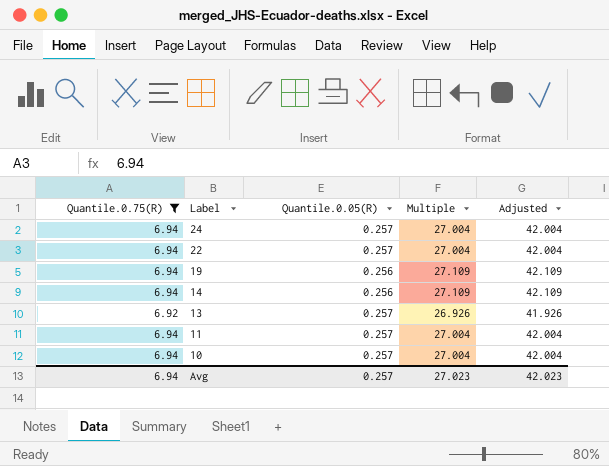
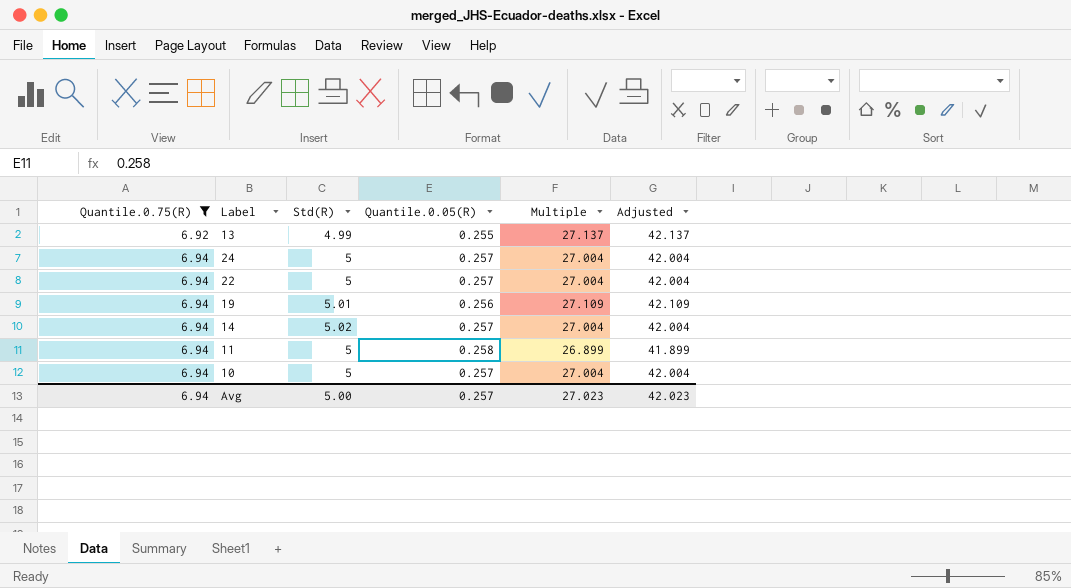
row order: Label descending -> Quantile.0.75(R) ascending
column Std(R) | position: none -> 3
13 | Quantile.0.05(R): 0.257 -> 0.255
13 | Multiple: 26.926 -> 27.137
13 | Adjusted: 41.926 -> 42.137
14 | Quantile.0.05(R): 0.256 -> 0.257
14 | Multiple: 27.109 -> 27.004
14 | Adjusted: 42.109 -> 42.004
11 | Quantile.0.05(R): 0.257 -> 0.258
11 | Multiple: 27.004 -> 26.899
11 | Adjusted: 42.004 -> 41.899

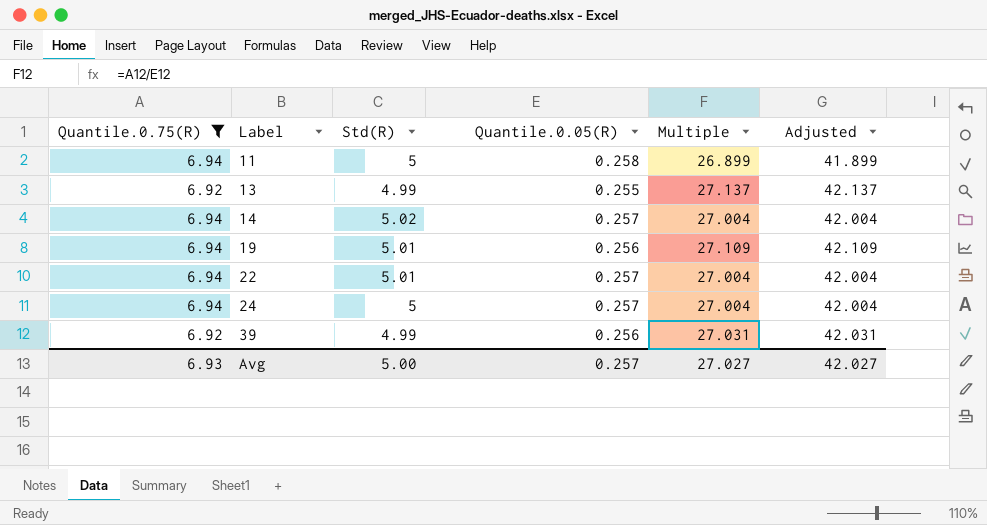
row order: Quantile.0.75(R) ascending -> Label ascending
row 10: 6.94 | 5 | 0.257 | 27.004 | 42.004 -> none
22 | Std(R): 5 -> 5.01
row 39: none -> 6.92 | 4.99 | 0.256 | 27.031 | 42.031
Avg | Quantile.0.75(R): 6.94 -> 6.93
Avg | Multiple: 27.023 -> 27.027
Avg | Adjusted: 42.023 -> 42.027

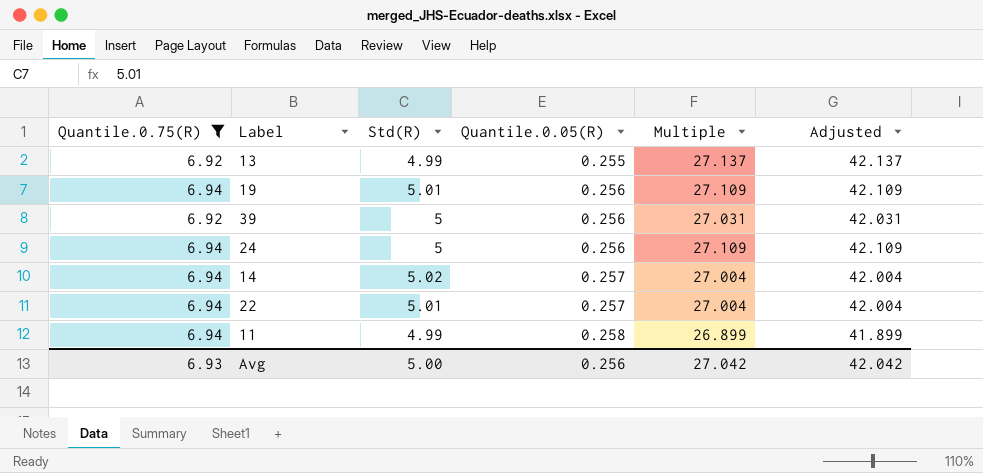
row order: Label ascending -> Quantile.0.05(R) ascending
39 | Std(R): 4.99 -> 5
24 | Quantile.0.05(R): 0.257 -> 0.256
24 | Multiple: 27.004 -> 27.109
24 | Adjusted: 42.004 -> 42.109
11 | Std(R): 5 -> 4.99
Avg | Quantile.0.05(R): 0.257 -> 0.256
Avg | Multiple: 27.027 -> 27.042
Avg | Adjusted: 42.027 -> 42.042

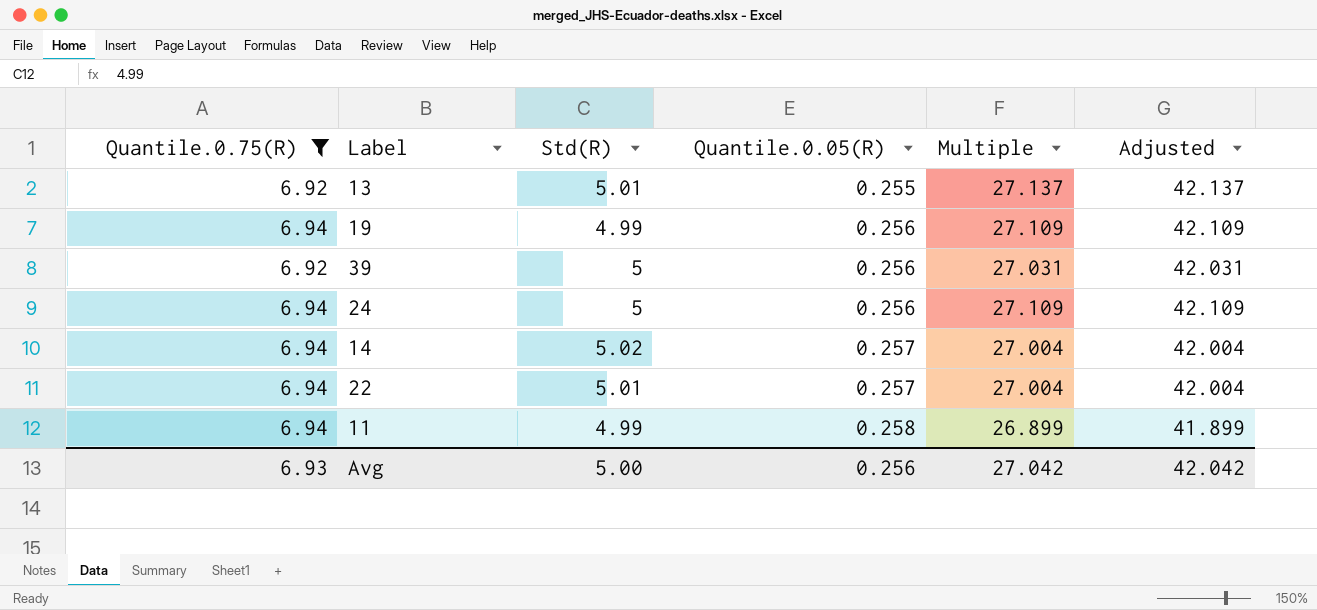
13 | Std(R): 4.99 -> 5.01
19 | Std(R): 5.01 -> 4.99

